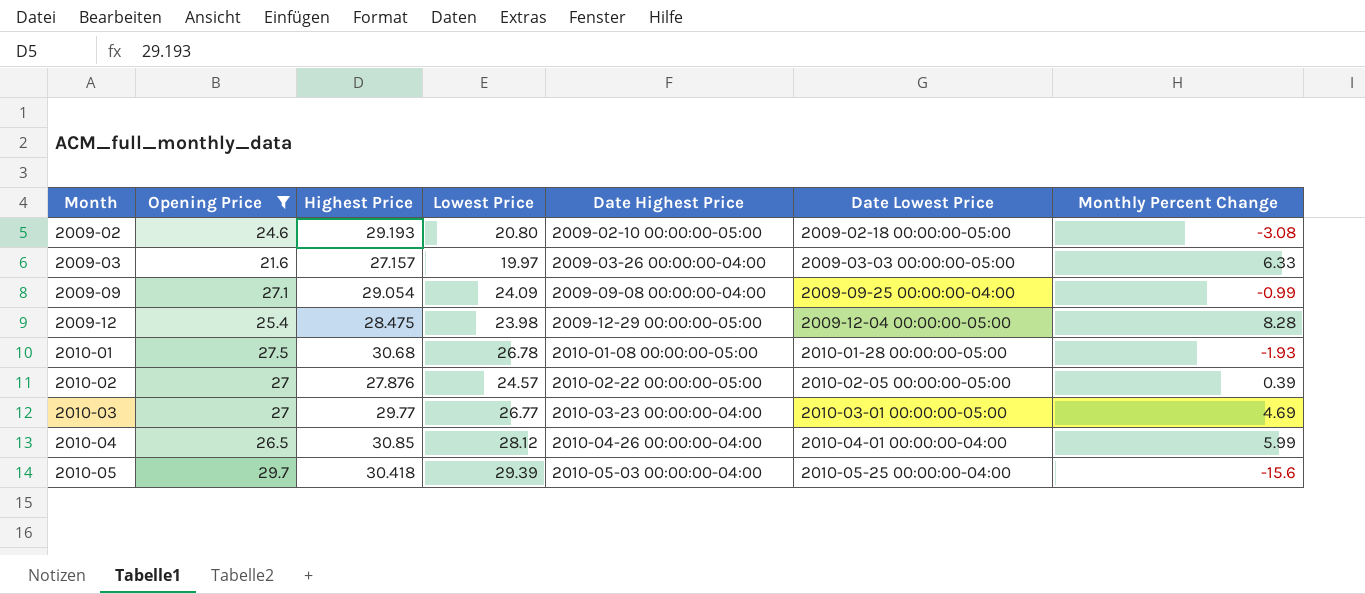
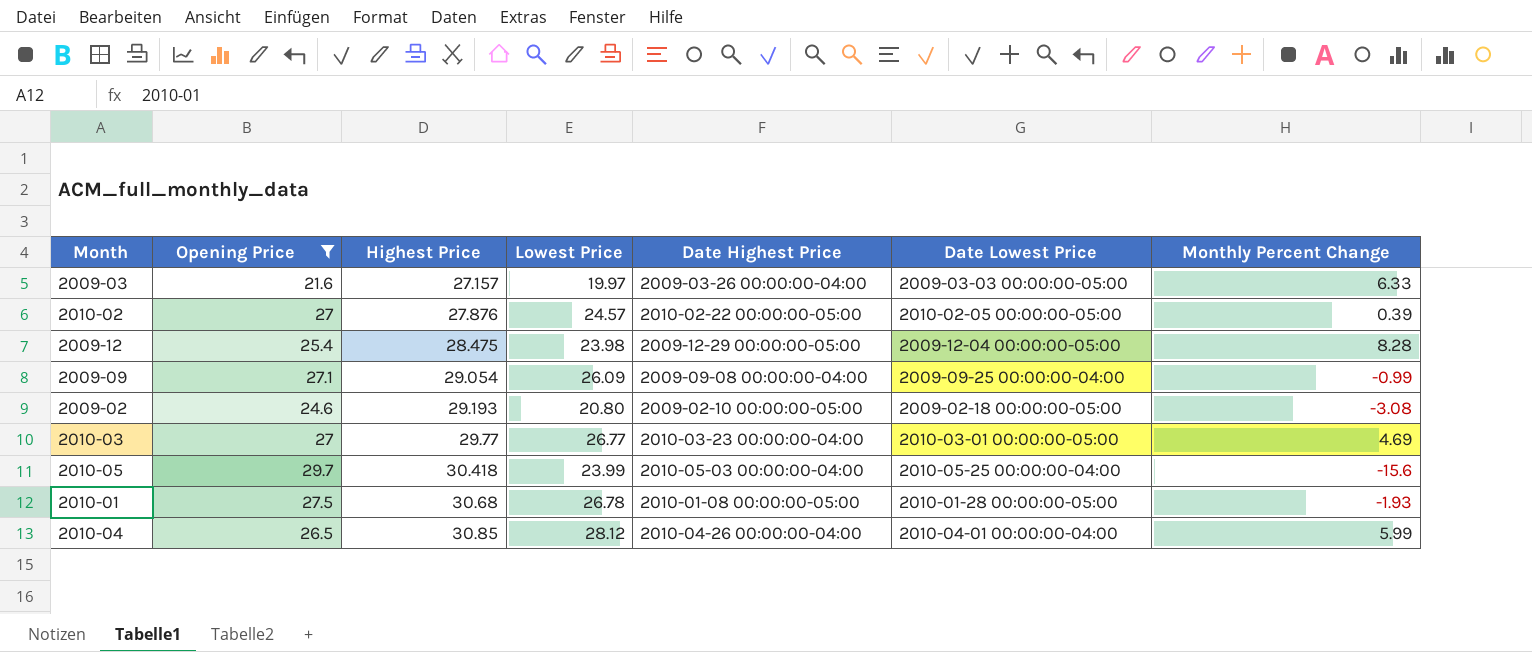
row order: Month ascending -> Highest Price ascending
2009-09 | Lowest Price: 24.09 -> 26.09
2010-05 | Lowest Price: 29.39 -> 23.99

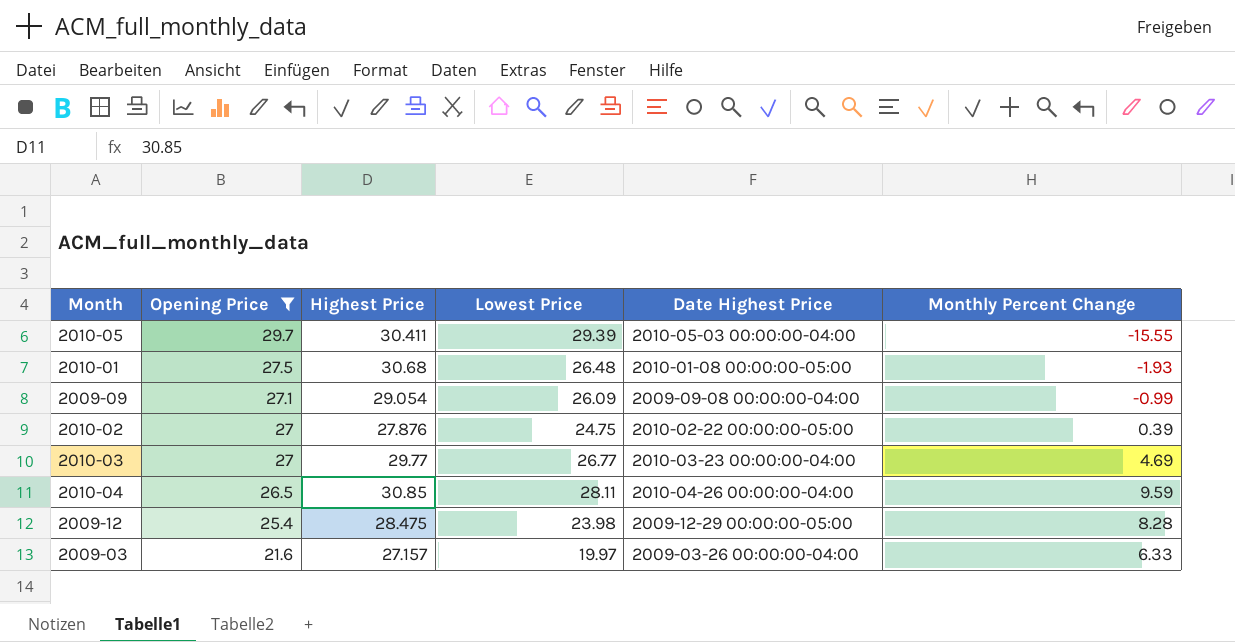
row order: Highest Price ascending -> Opening Price descending
column Date Lowest Price | position: 6 -> none
row 2009-02: 24.6 | 29.193 | 20.80 | 2009-02-10 00:00:00-05:00 | 2009-02-18 00:00:00-05:00 | -3.08 -> none
2010-05 | Highest Price: 30.418 -> 30.411
2010-05 | Lowest Price: 23.99 -> 29.39
2010-05 | Monthly Percent Change: -15.6 -> -15.55
2010-01 | Lowest Price: 26.78 -> 26.48
2010-02 | Lowest Price: 24.57 -> 24.75
2010-04 | Lowest Price: 28.12 -> 28.11
2010-04 | Monthly Percent Change: 5.99 -> 9.59

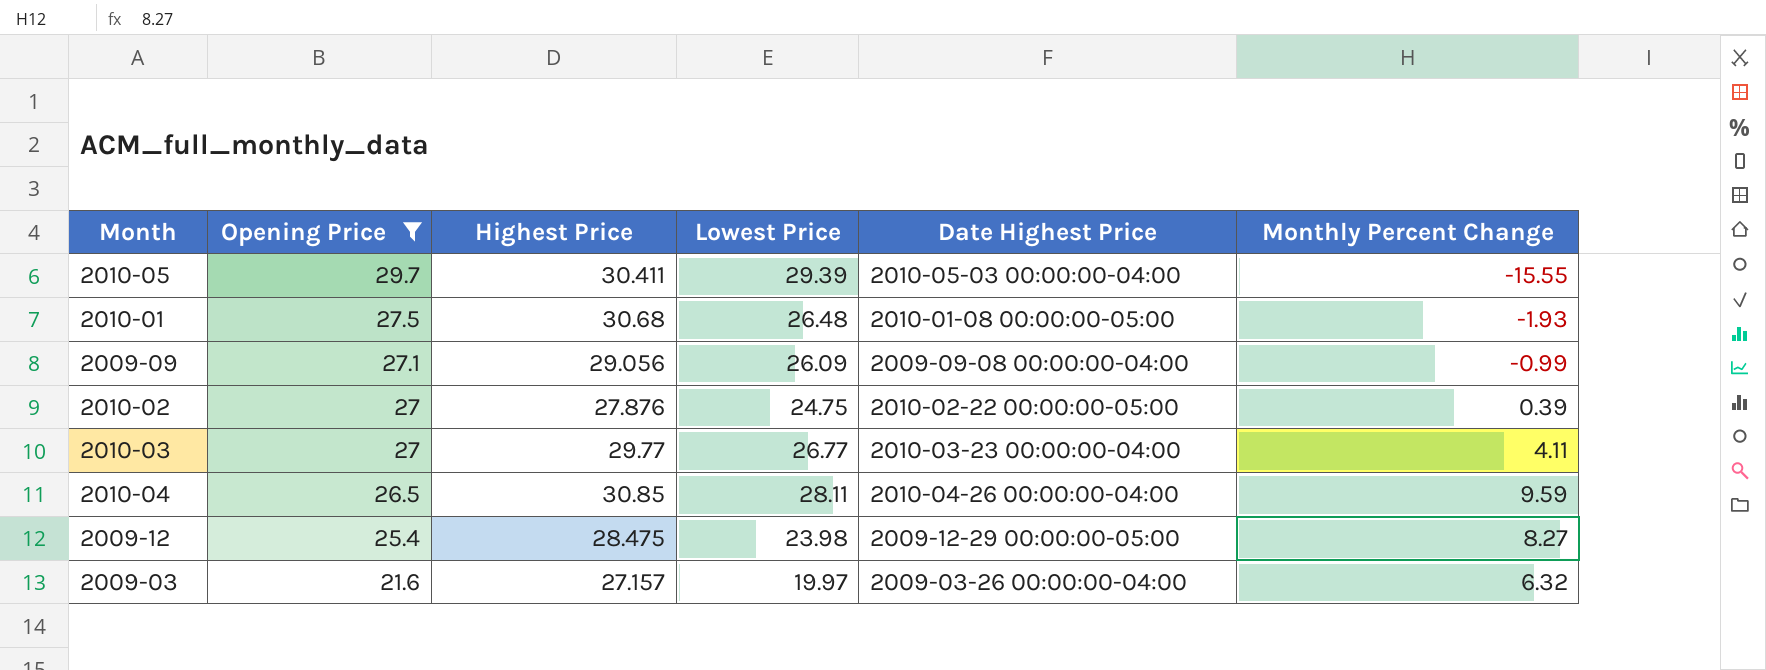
2009-09 | Highest Price: 29.054 -> 29.056
2010-03 | Monthly Percent Change: 4.69 -> 4.11
2009-12 | Monthly Percent Change: 8.28 -> 8.27
2009-03 | Monthly Percent Change: 6.33 -> 6.32

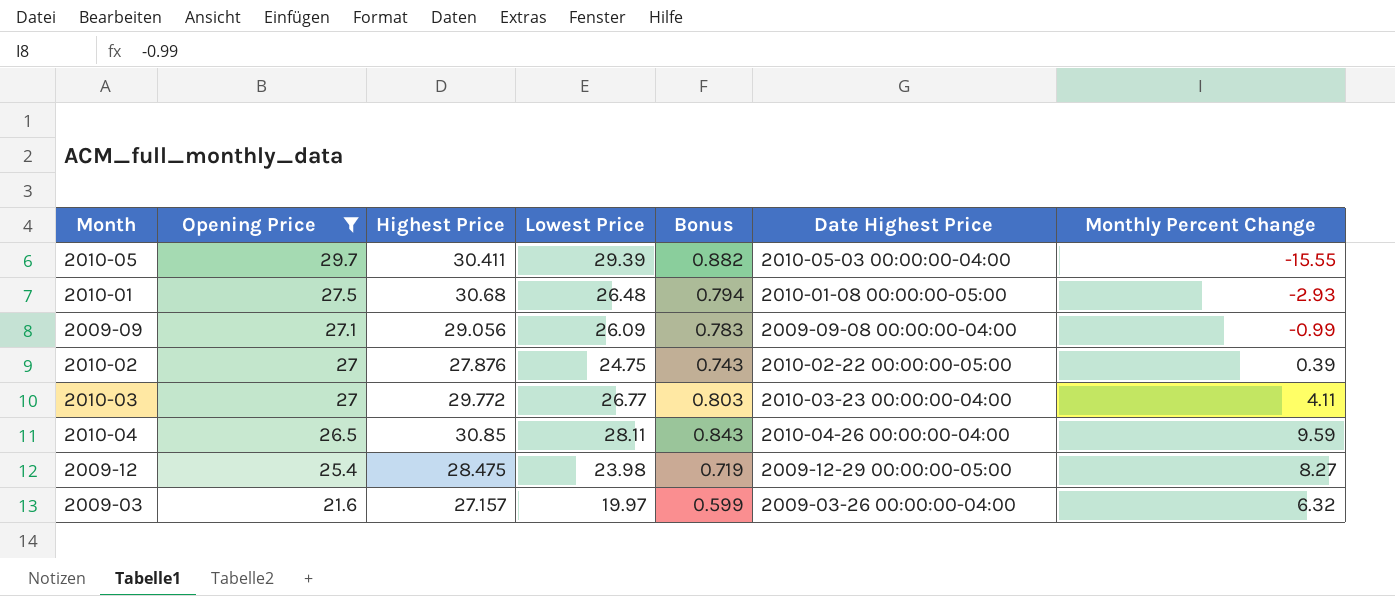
column Bonus | formula: none -> [Lowest Price] * 0.03
2010-01 | Monthly Percent Change: -1.93 -> -2.93
2010-03 | Highest Price: 29.77 -> 29.772

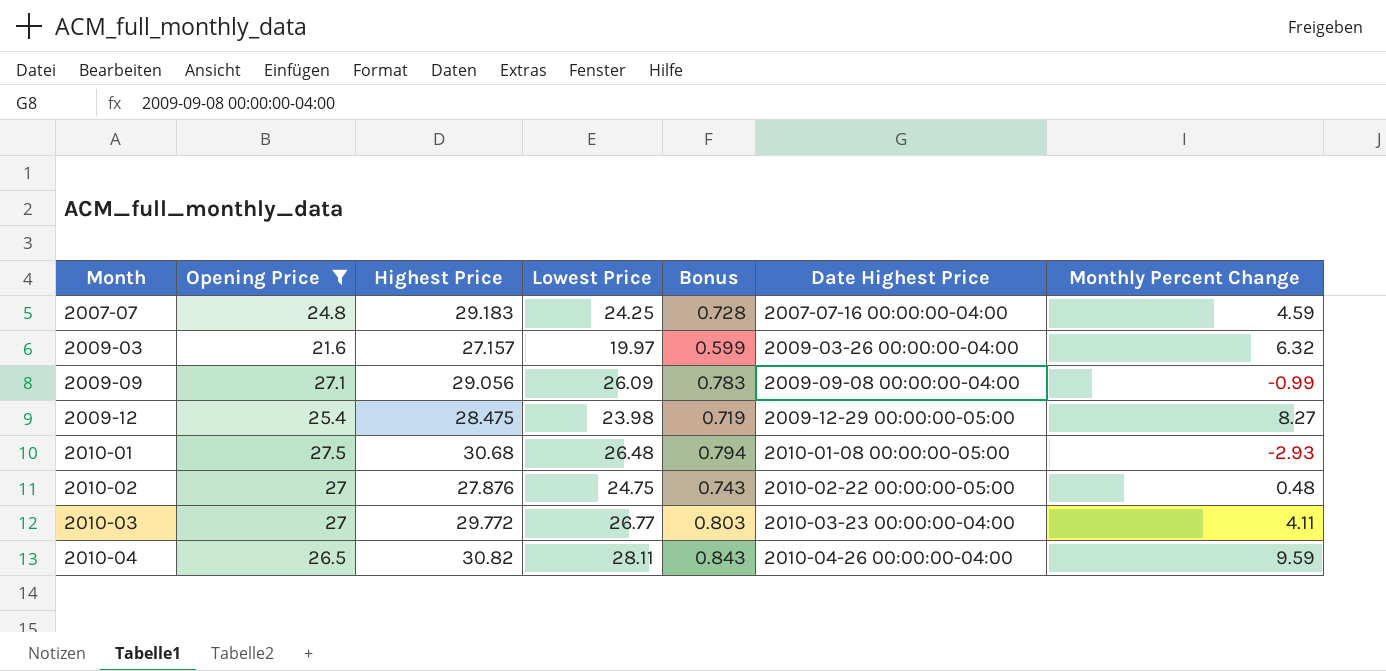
row order: Opening Price descending -> Month ascending
row 2010-05: 29.7 | 30.411 | 29.39 | 0.882 | 2010-05-03 00:00:00-04:00 | -15.55 -> none
row 2007-07: none -> 24.8 | 29.183 | 24.25 | 0.728 | 2007-07-16 00:00:00-04:00 | 4.59
2010-02 | Monthly Percent Change: 0.39 -> 0.48
2010-04 | Highest Price: 30.85 -> 30.82

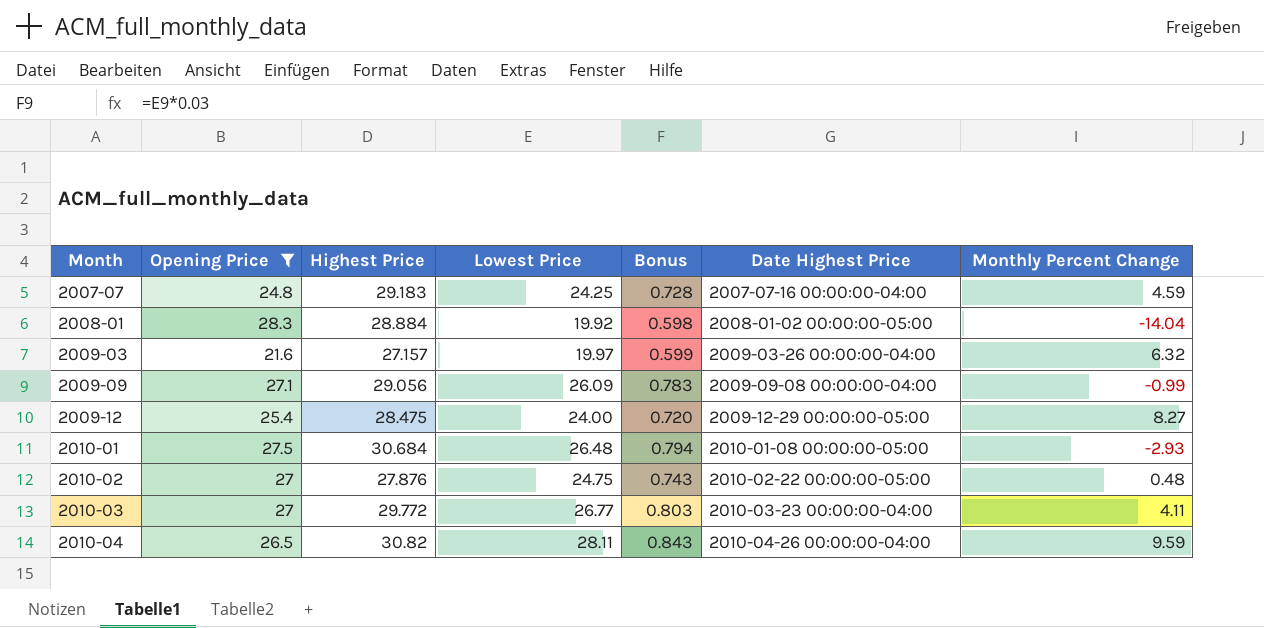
row 2008-01: none -> 28.3 | 28.884 | 19.92 | 0.598 | 2008-01-02 00:00:00-05:00 | -14.04
2009-12 | Lowest Price: 23.98 -> 24.00
2009-12 | Bonus: 0.719 -> 0.720
2010-01 | Highest Price: 30.68 -> 30.684

